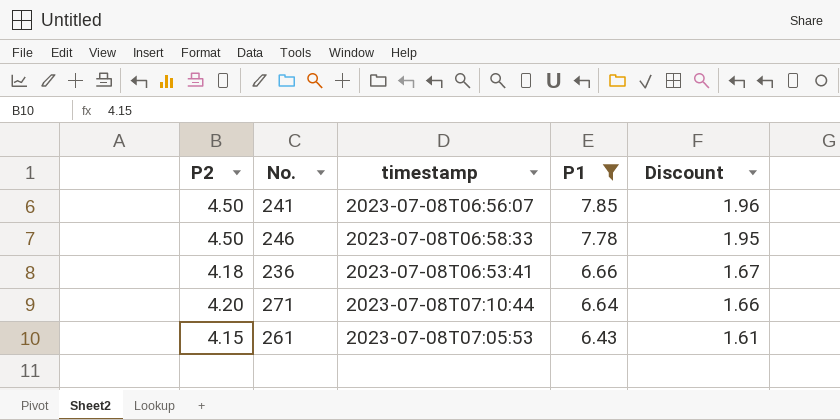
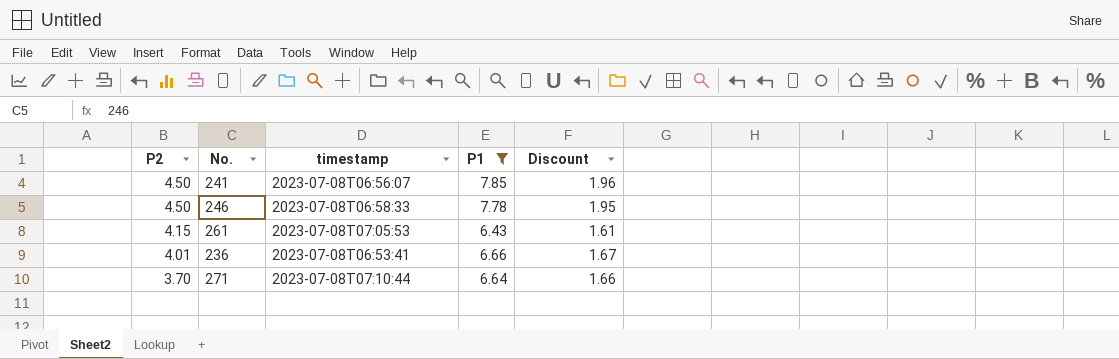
row order: P1 descending -> P2 descending
236 | P2: 4.18 -> 4.01
271 | P2: 4.20 -> 3.70

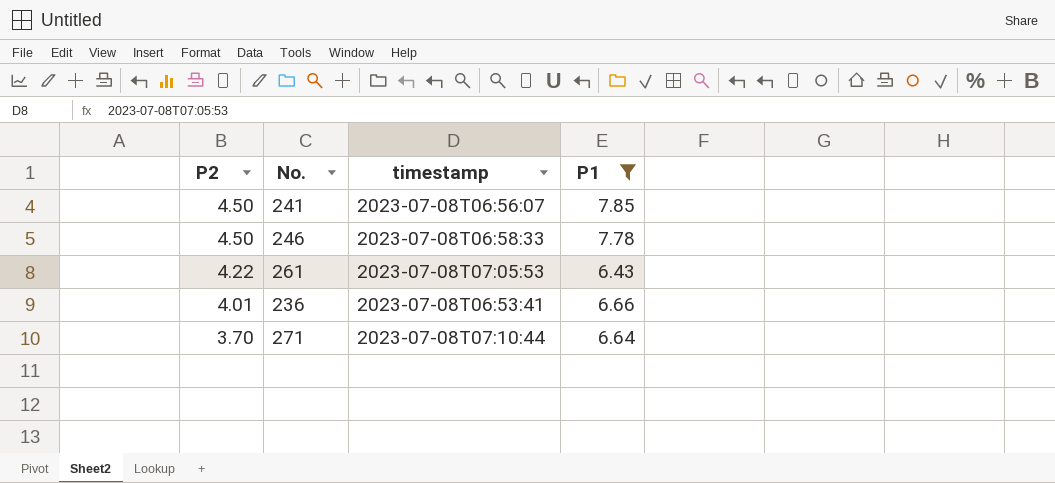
column Discount | formula: [P1] * 0.25 -> none
261 | P2: 4.15 -> 4.22

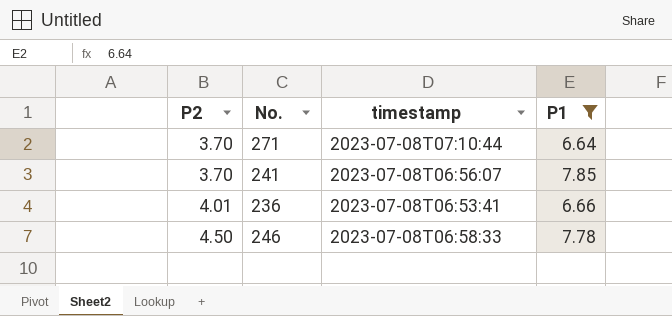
row order: P2 descending -> P2 ascending
row 261: 4.22 | 2023-07-08T07:05:53 | 6.43 -> none
241 | P2: 4.50 -> 3.70

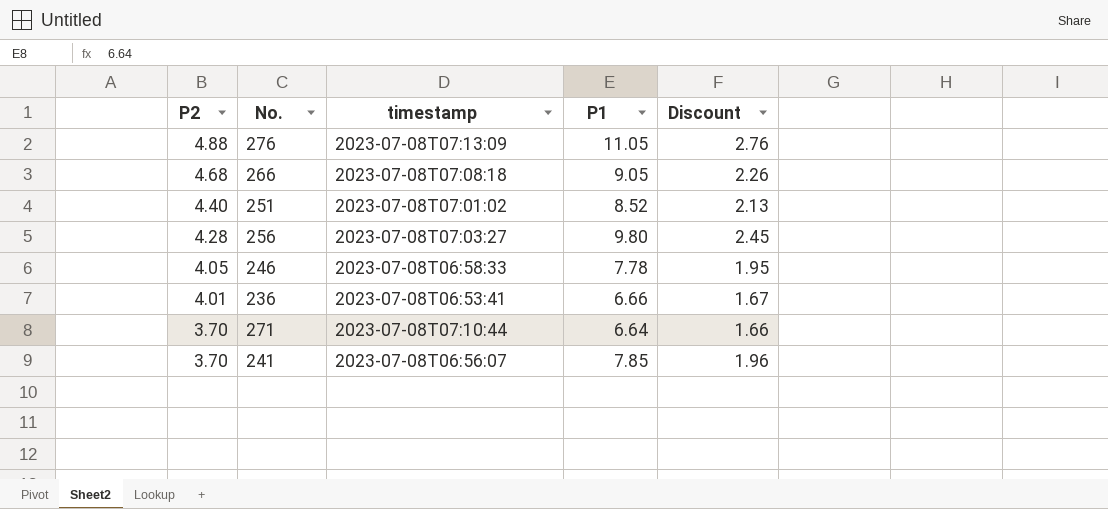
filter: P1 <= 7.85 -> none
row order: P2 ascending -> P2 descending
column Discount | formula: none -> [P1] * 0.25
246 | P2: 4.50 -> 4.05

